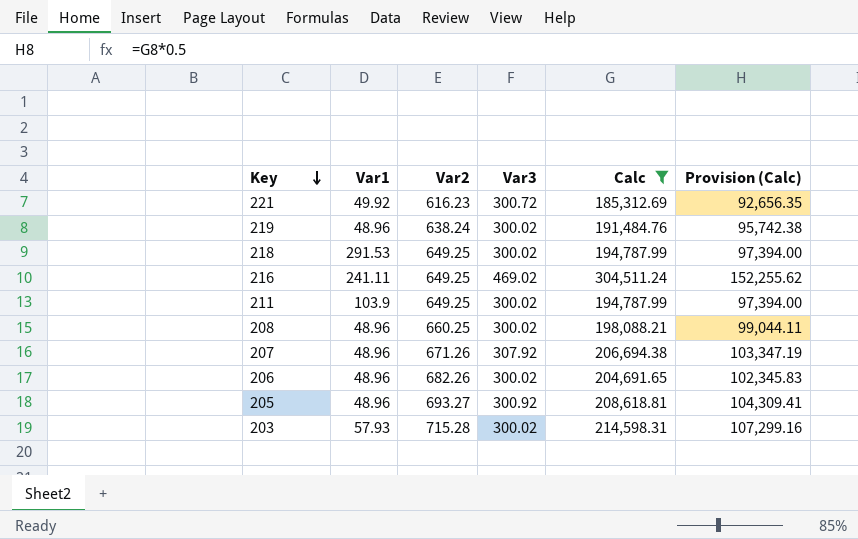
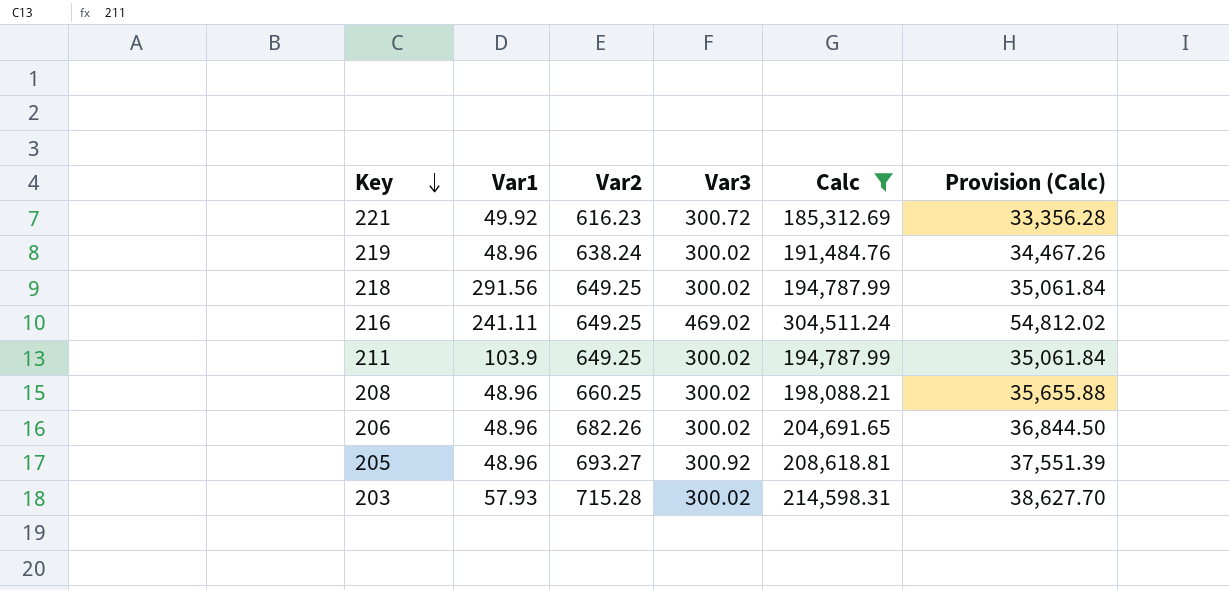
column Provision (Calc) | formula: [Calc] * 0.5 -> [Calc] * 0.18
row 207: 48.96 | 671.26 | 307.92 | 206,694.38 | 103,347.19 -> none
218 | Var1: 291.53 -> 291.56

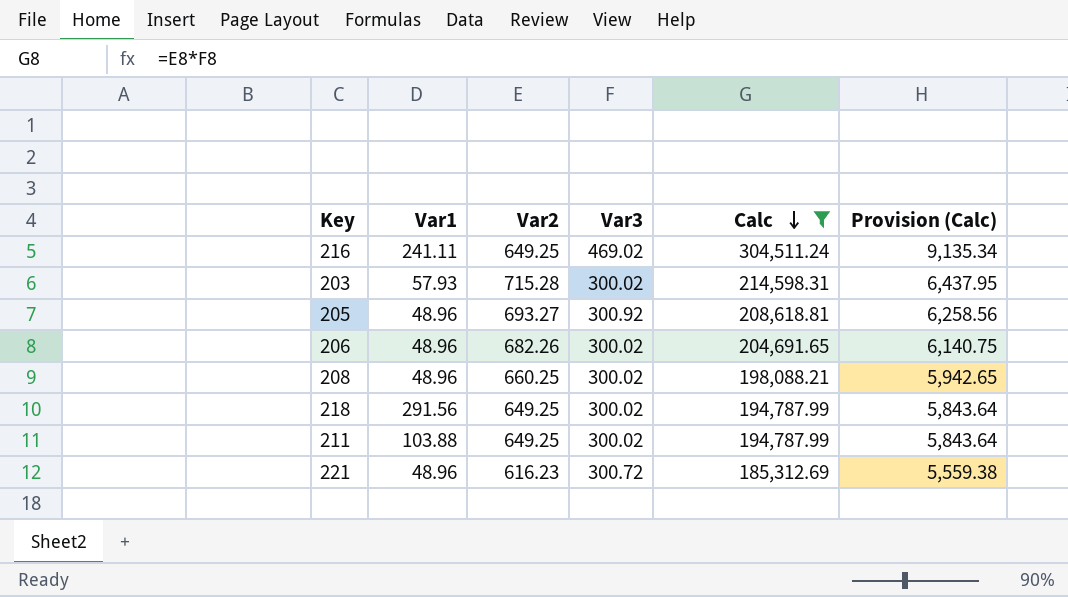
row order: Key descending -> Calc descending
column Provision (Calc) | formula: [Calc] * 0.18 -> [Calc] * 0.03
row 219: 48.96 | 638.24 | 300.02 | 191,484.76 | 34,467.26 -> none
211 | Var1: 103.9 -> 103.88
221 | Var1: 49.92 -> 48.96

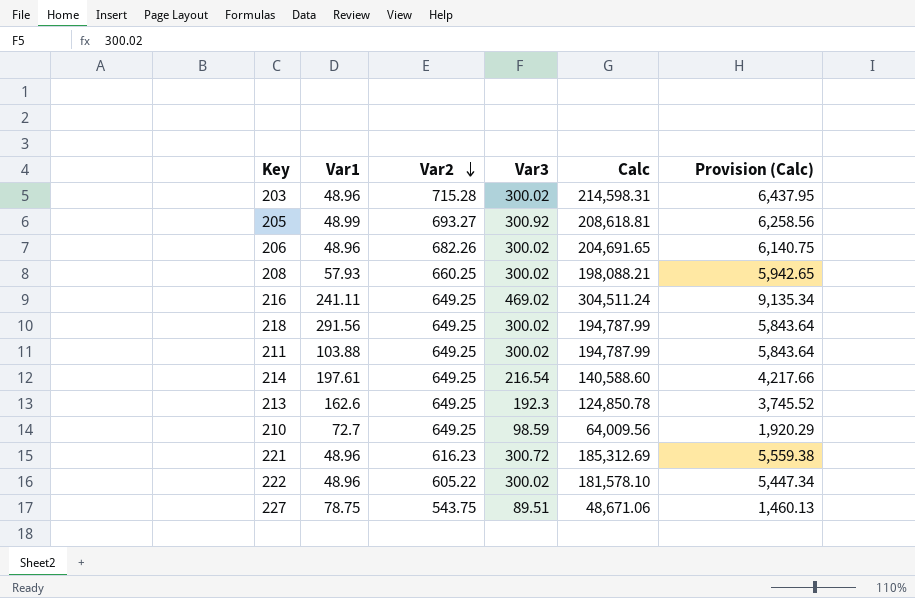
filter: Calc >= 185,312.69 -> none
row order: Calc descending -> Var2 descending
203 | Var1: 57.93 -> 48.96
205 | Var1: 48.96 -> 48.99
208 | Var1: 48.96 -> 57.93

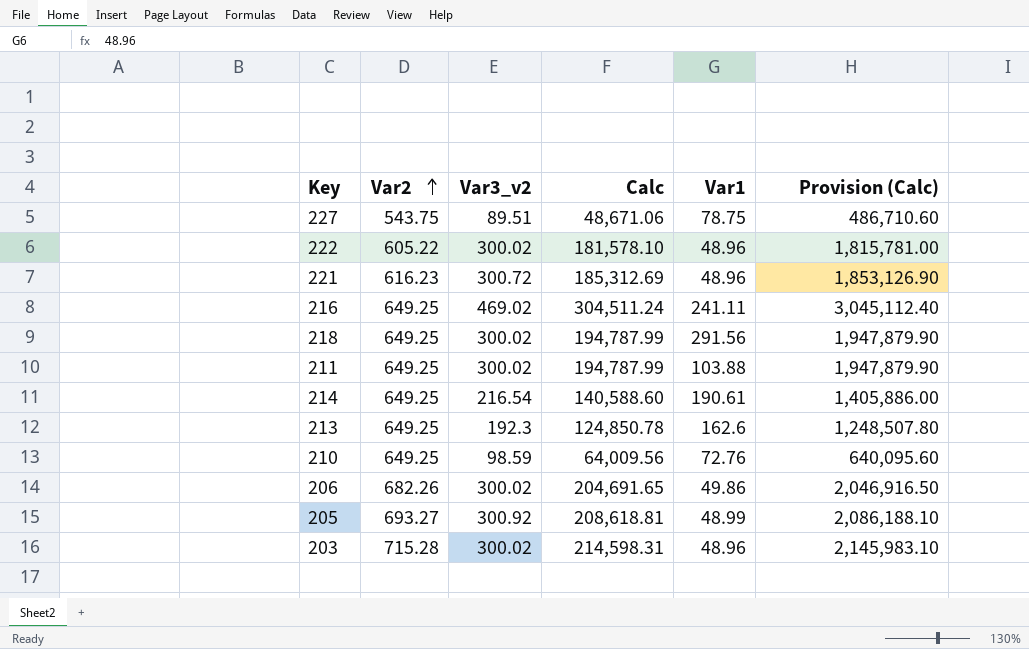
row order: Var2 descending -> Var2 ascending
column name: Var3 -> Var3_v2
column Var1 | position: 2 -> 5
column Provision (Calc) | formula: [Calc] * 0.03 -> [Calc] * 10
row 208: 57.93 | 660.25 | 300.02 | 198,088.21 | 5,942.65 -> none
214 | Var1: 197.61 -> 190.61
210 | Var1: 72.7 -> 72.76
206 | Var1: 48.96 -> 49.86

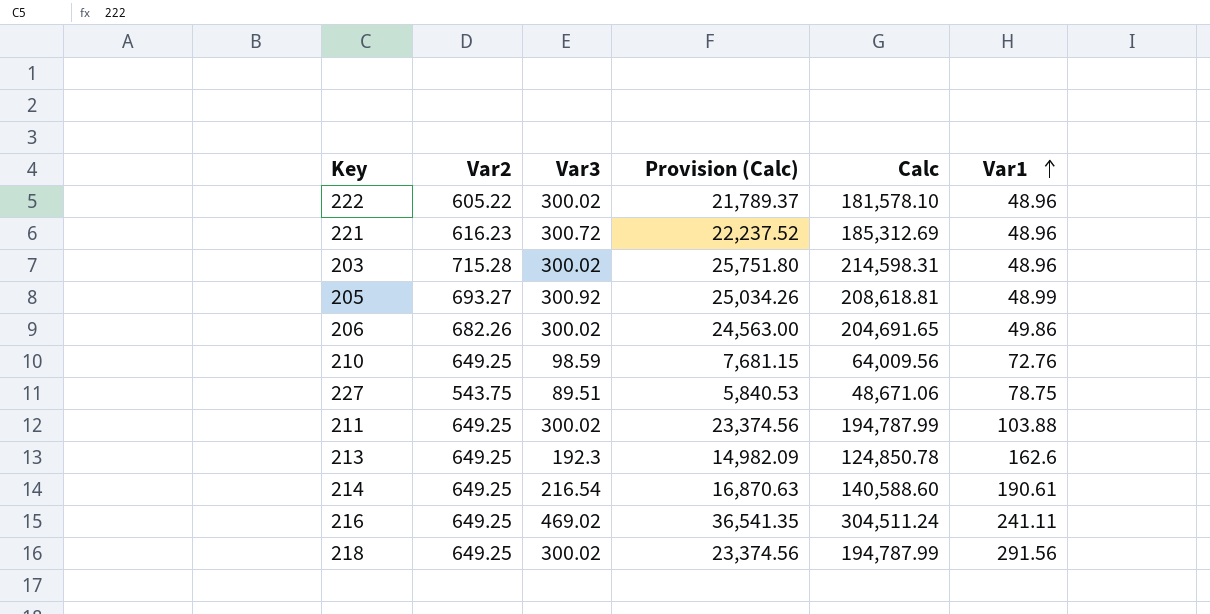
row order: Var2 ascending -> Var1 ascending
column name: Var3_v2 -> Var3
column Provision (Calc) | formula: [Calc] * 10 -> [Calc] * 0.12
column Provision (Calc) | position: 6 -> 4

